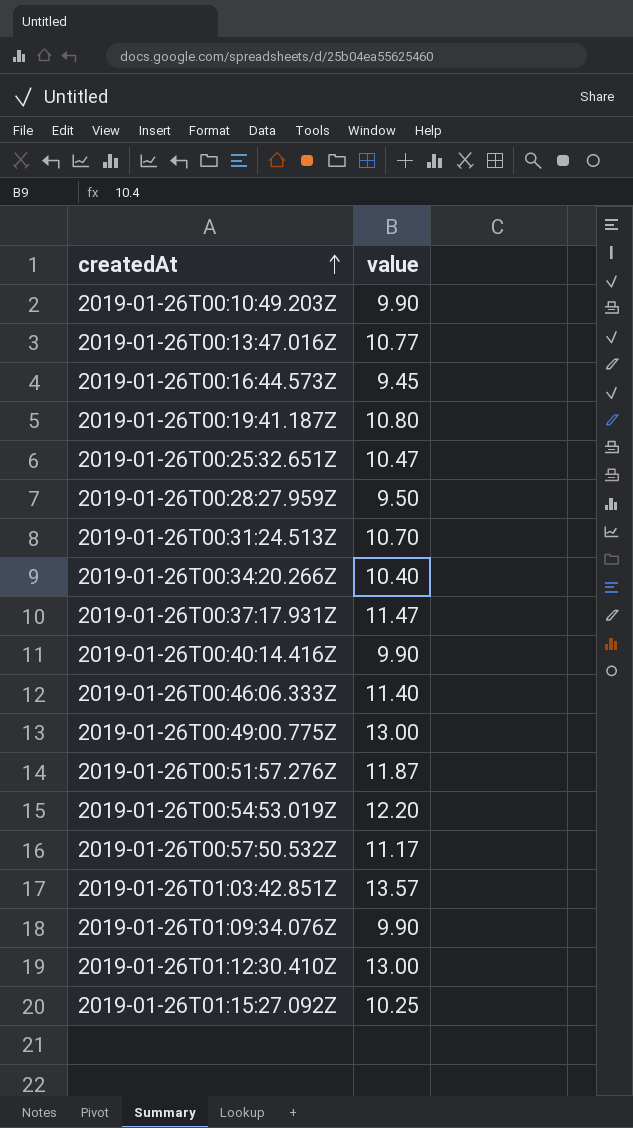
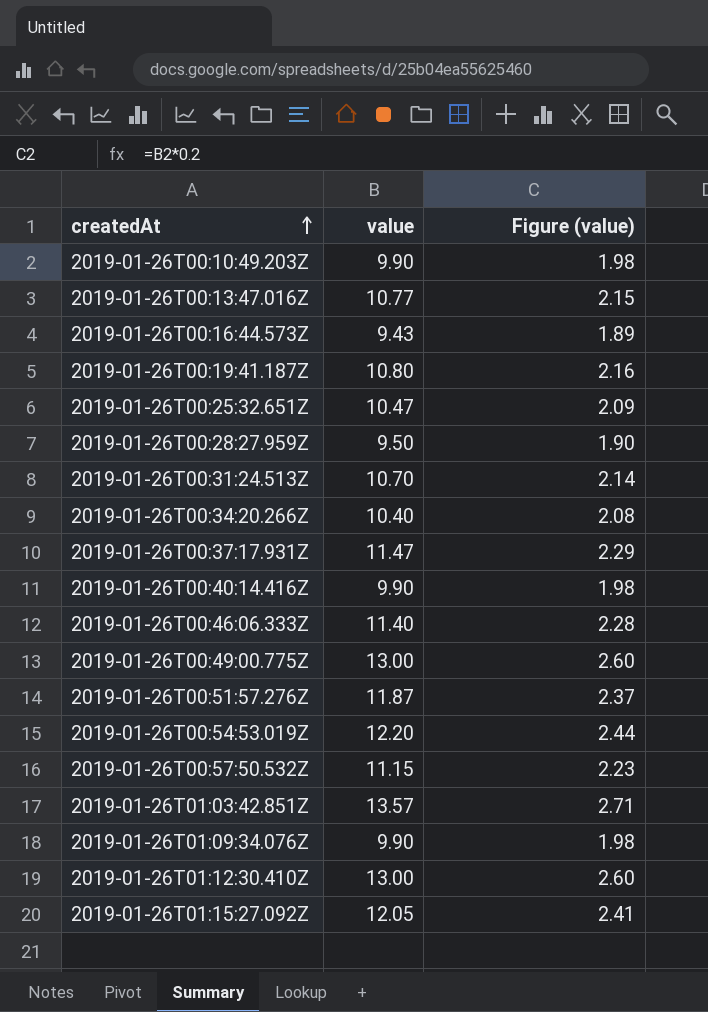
column Figure (value) | formula: none -> [value] * 0.2
2019-01-26T00:16:44.573Z | value: 9.45 -> 9.43
2019-01-26T00:57:50.532Z | value: 11.17 -> 11.15
2019-01-26T01:15:27.092Z | value: 10.25 -> 12.05

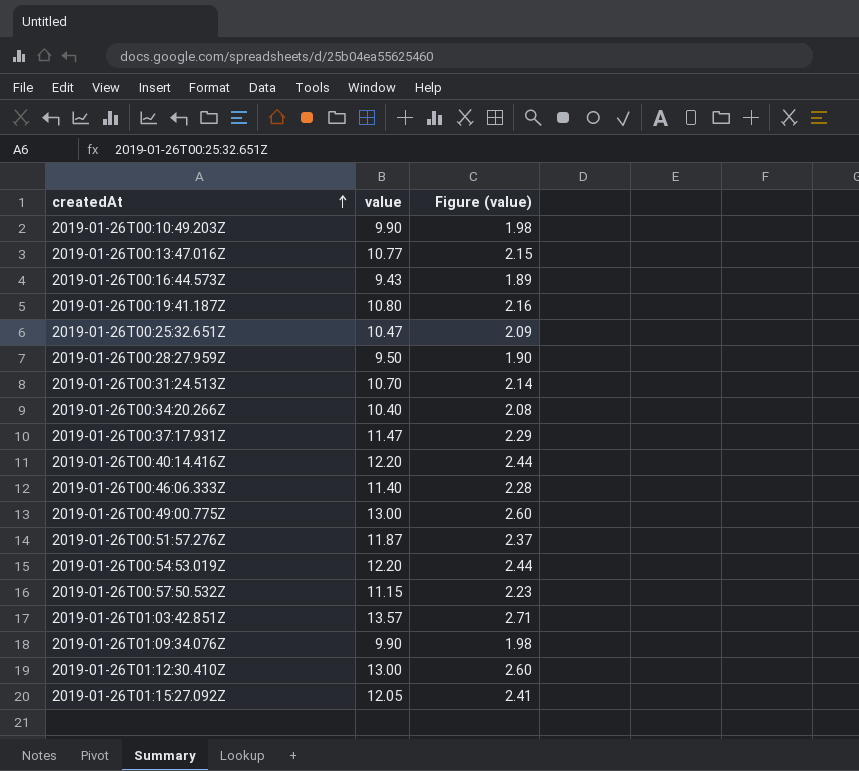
2019-01-26T00:40:14.416Z | value: 9.90 -> 12.20
2019-01-26T00:40:14.416Z | Figure (value): 1.98 -> 2.44

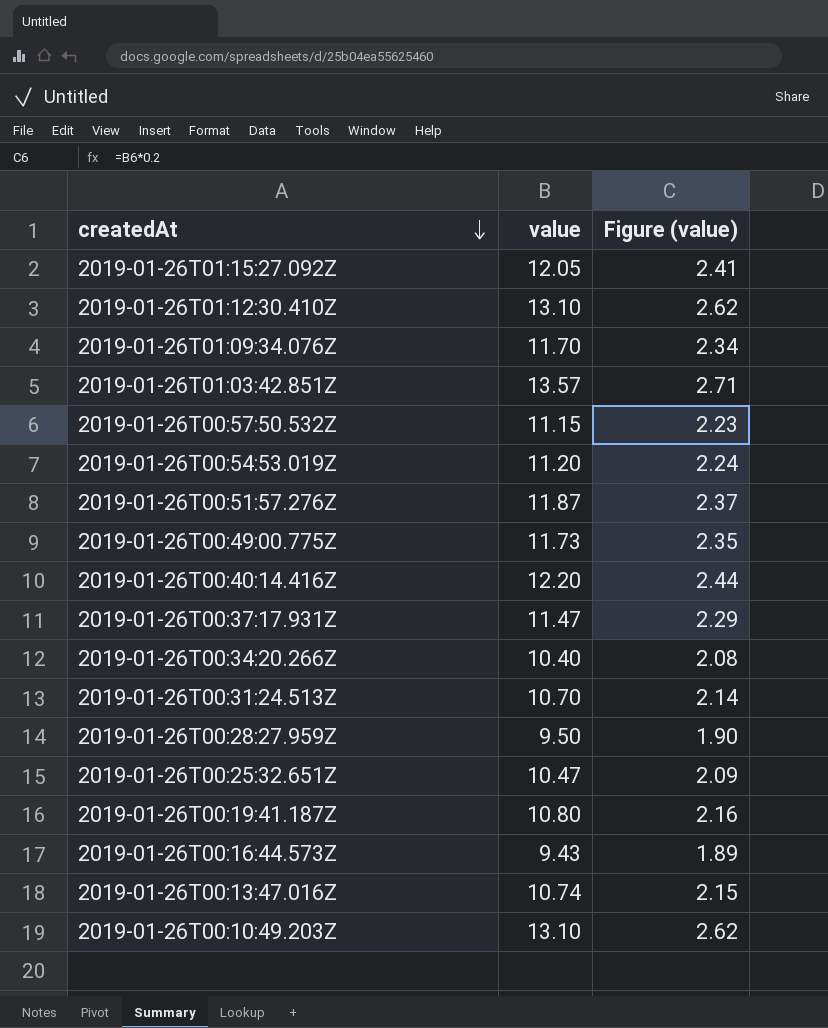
row order: createdAt ascending -> createdAt descending
row 2019-01-26T00:46:06.333Z: 11.40 | 2.28 -> none
2019-01-26T01:12:30.410Z | value: 13.00 -> 13.10
2019-01-26T01:12:30.410Z | Figure (value): 2.60 -> 2.62
2019-01-26T01:09:34.076Z | value: 9.90 -> 11.70
2019-01-26T01:09:34.076Z | Figure (value): 1.98 -> 2.34
2019-01-26T00:54:53.019Z | value: 12.20 -> 11.20
2019-01-26T00:54:53.019Z | Figure (value): 2.44 -> 2.24
2019-01-26T00:49:00.775Z | value: 13.00 -> 11.73
2019-01-26T00:49:00.775Z | Figure (value): 2.60 -> 2.35
2019-01-26T00:13:47.016Z | value: 10.77 -> 10.74
2019-01-26T00:10:49.203Z | value: 9.90 -> 13.10
2019-01-26T00:10:49.203Z | Figure (value): 1.98 -> 2.62

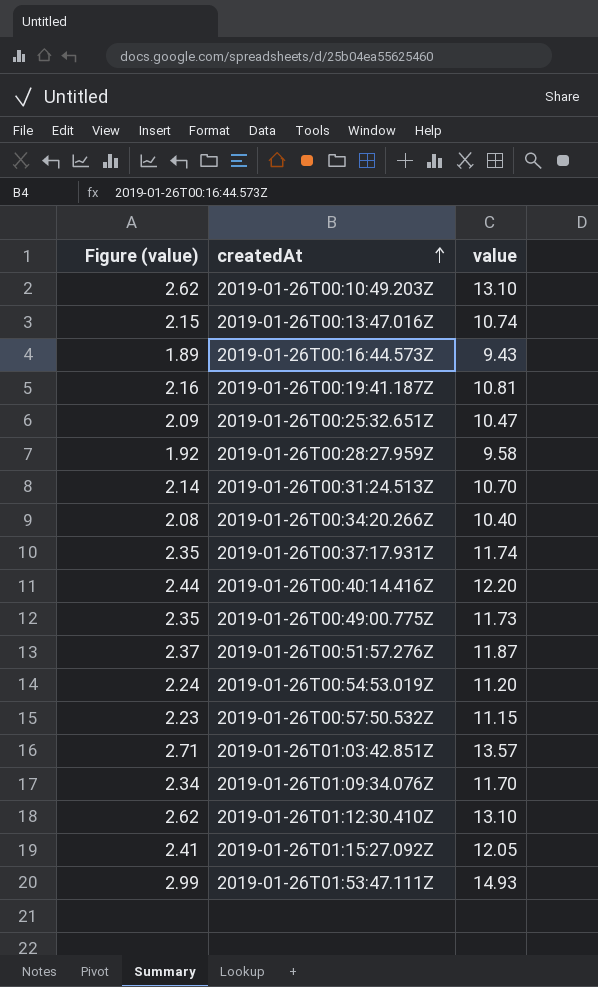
row order: createdAt descending -> createdAt ascending
column Figure (value) | position: 3 -> 1
2019-01-26T00:19:41.187Z | value: 10.80 -> 10.81
2019-01-26T00:28:27.959Z | Figure (value): 1.90 -> 1.92
2019-01-26T00:28:27.959Z | value: 9.50 -> 9.58
2019-01-26T00:37:17.931Z | Figure (value): 2.29 -> 2.35
2019-01-26T00:37:17.931Z | value: 11.47 -> 11.74
row 2019-01-26T01:53:47.111Z: none -> 2.99 | 14.93

